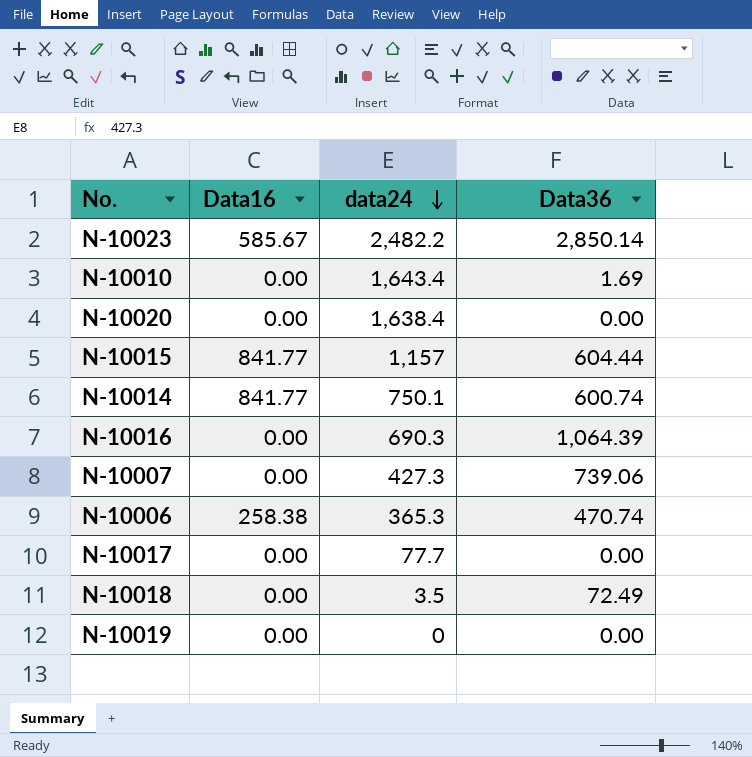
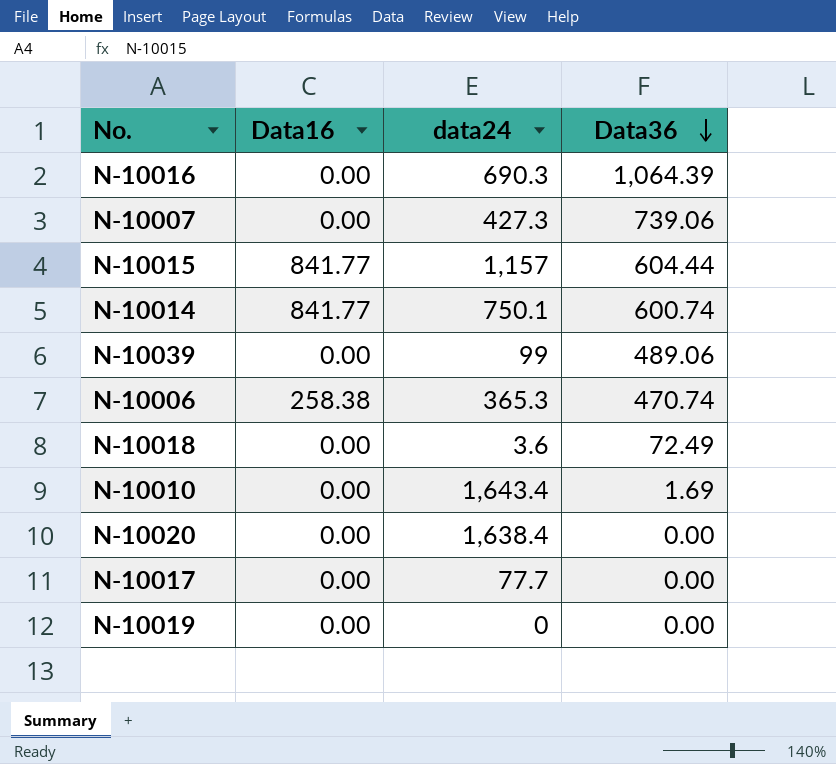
row order: data24 descending -> Data36 descending
row N-10023: 585.67 | 2,482.2 | 2,850.14 -> none
row N-10039: none -> 0.00 | 99 | 489.06
N-10018 | data24: 3.5 -> 3.6

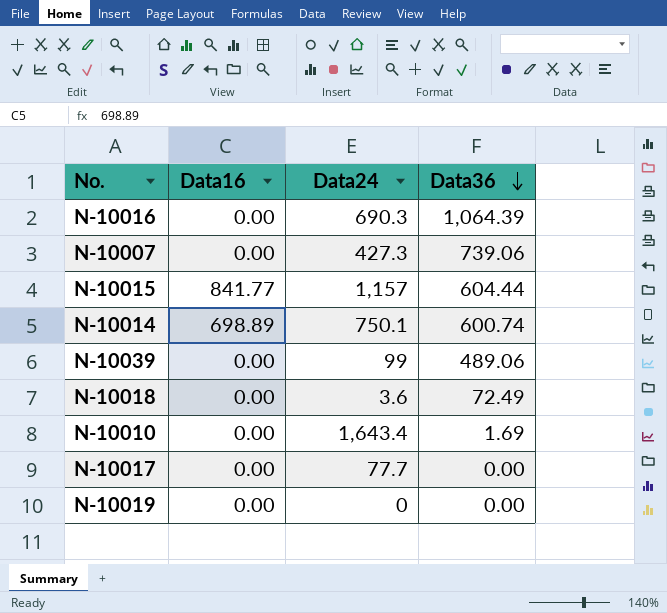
column name: data24 -> Data24
row N-10006: 258.38 | 365.3 | 470.74 -> none
row N-10020: 0.00 | 1,638.4 | 0.00 -> none
N-10014 | Data16: 841.77 -> 698.89

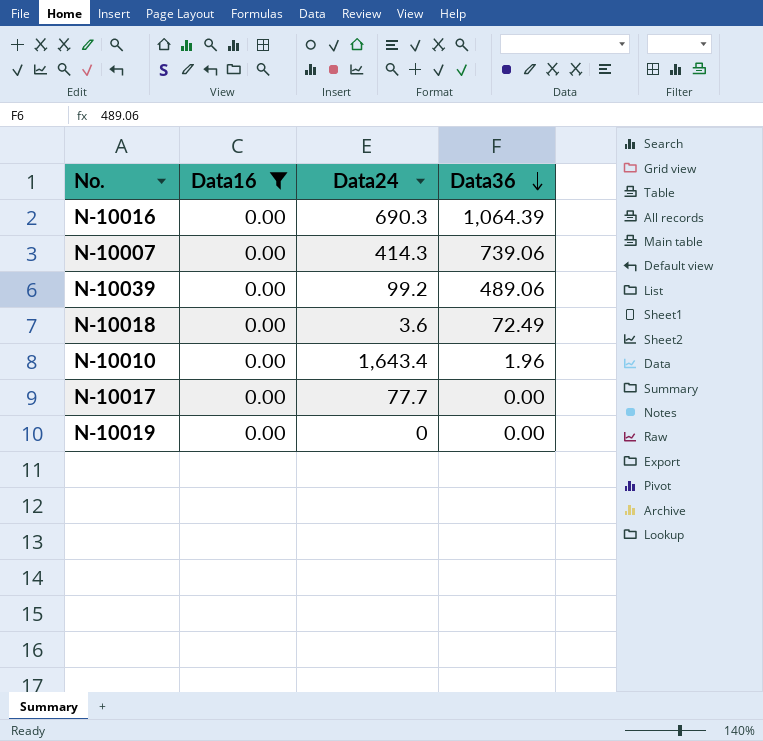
filter: none -> Data16 = 0.00
N-10007 | Data24: 427.3 -> 414.3
N-10039 | Data24: 99 -> 99.2
N-10010 | Data36: 1.69 -> 1.96

